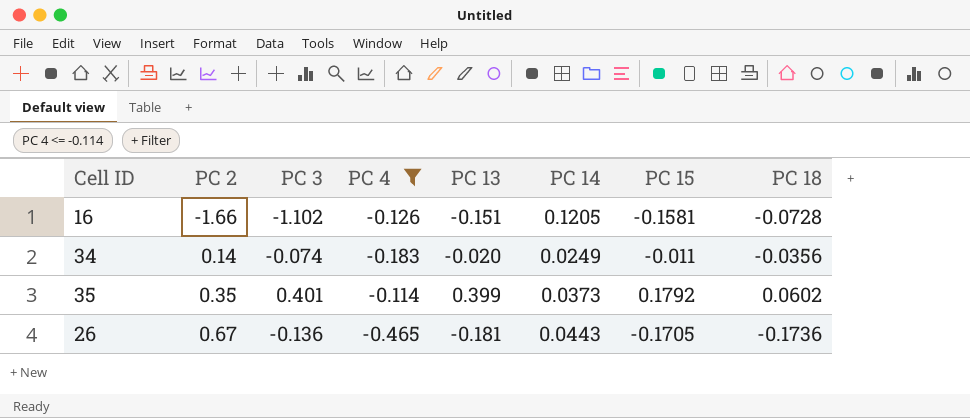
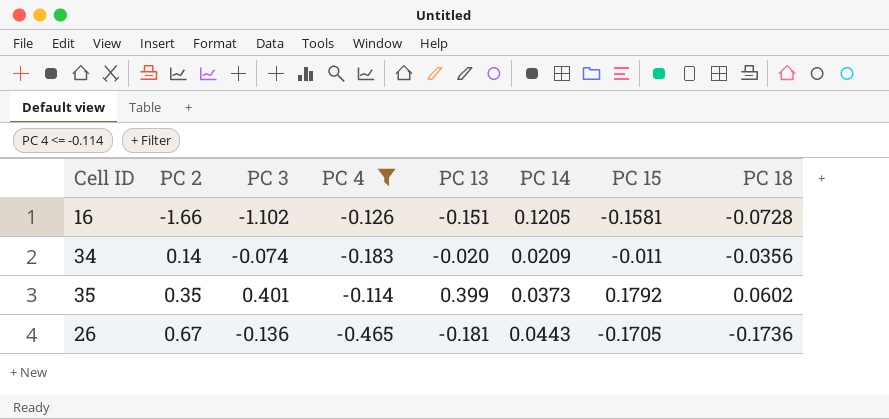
34 | PC 14: 0.0249 -> 0.0209

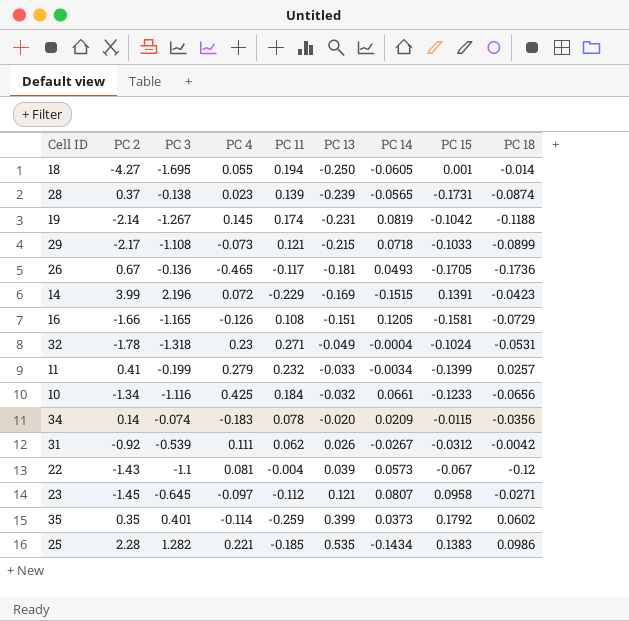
filter: PC 4 <= -0.114 -> none
row order: PC 2 ascending -> PC 13 ascending
column PC 11 | position: none -> 5
26 | PC 14: 0.0443 -> 0.0493
16 | PC 3: -1.102 -> -1.165
16 | PC 18: -0.0728 -> -0.0729
34 | PC 15: -0.011 -> -0.0115

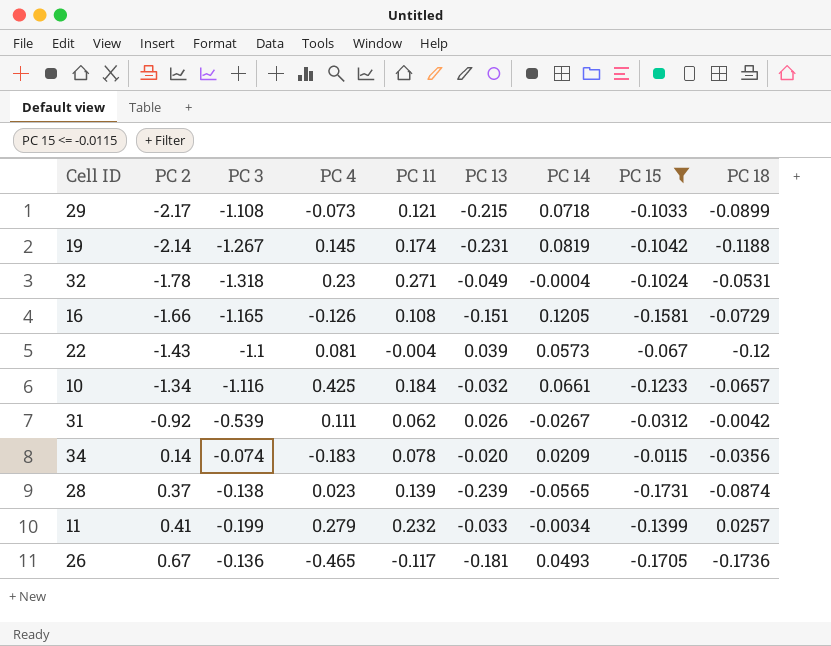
filter: none -> PC 15 <= -0.0115
row order: PC 13 ascending -> PC 2 ascending
10 | PC 18: -0.0656 -> -0.0657

